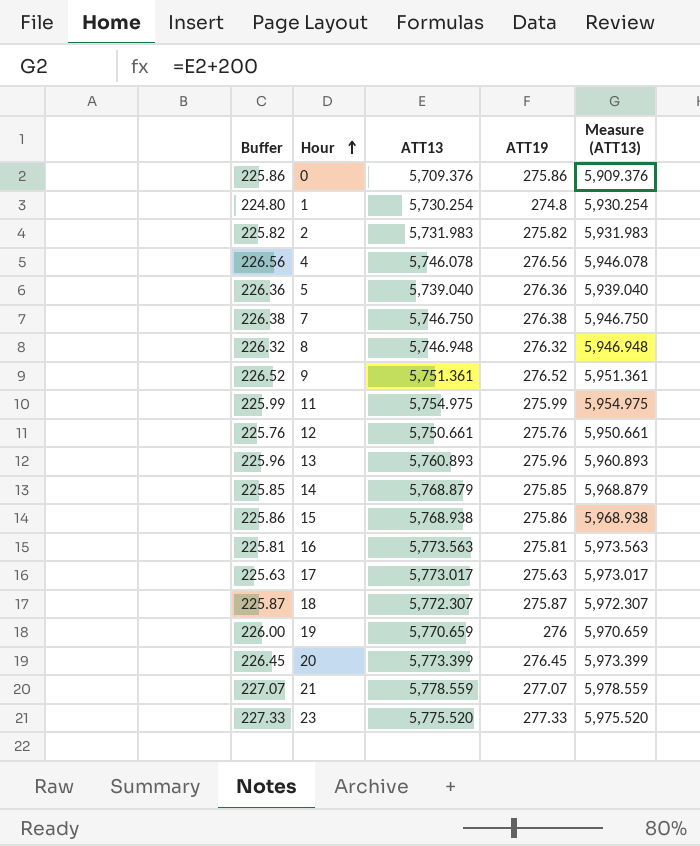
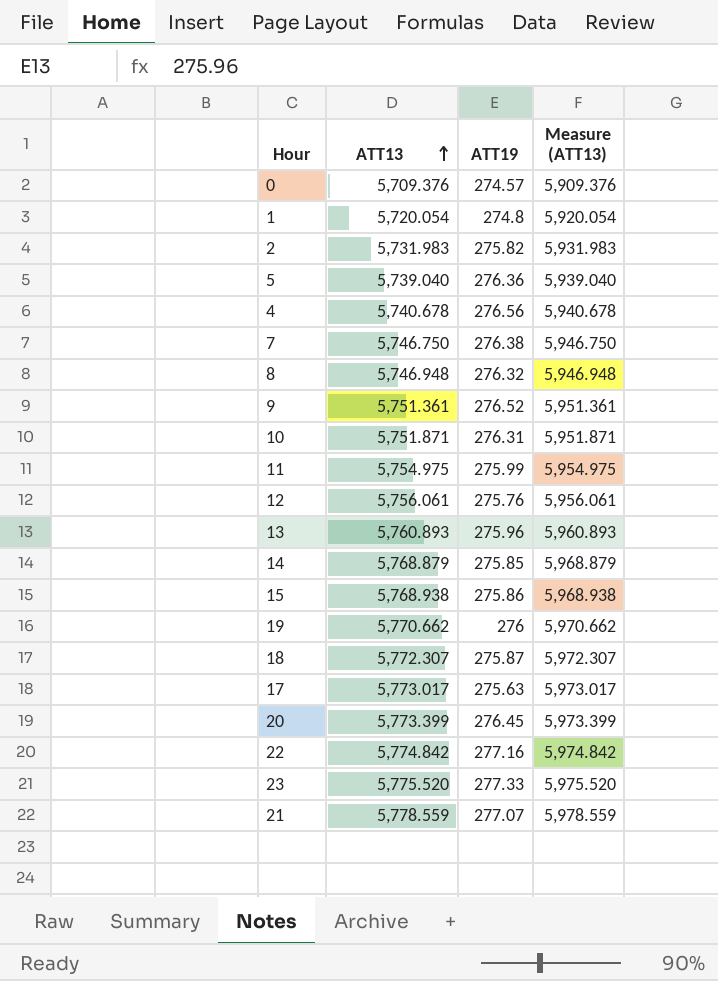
row order: Hour ascending -> ATT13 ascending
column Buffer | formula: [ATT19] - 50 -> none
row 16: 225.81 | 5,773.563 | 275.81 | 5,973.563 -> none
0 | ATT19: 275.86 -> 274.57
1 | ATT13: 5,730.254 -> 5,720.054
1 | Measure (ATT13): 5,930.254 -> 5,920.054
4 | ATT13: 5,746.078 -> 5,740.678
4 | Measure (ATT13): 5,946.078 -> 5,940.678
row 10: none -> 5,751.871 | 276.31 | 5,951.871
12 | ATT13: 5,750.661 -> 5,756.061
12 | Measure (ATT13): 5,950.661 -> 5,956.061
19 | ATT13: 5,770.659 -> 5,770.662
19 | Measure (ATT13): 5,970.659 -> 5,970.662
row 22: none -> 5,774.842 | 277.16 | 5,974.842

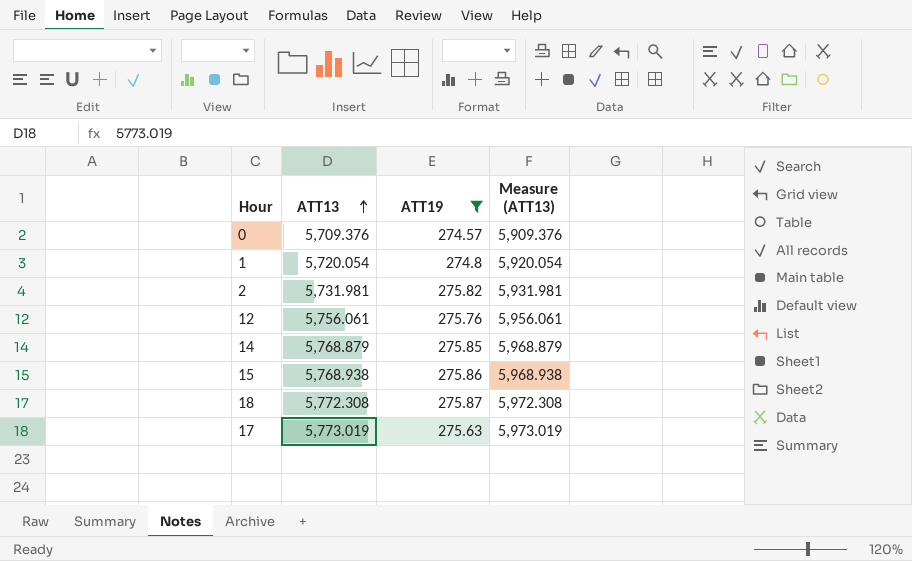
filter: none -> ATT19 <= 275.87
2 | ATT13: 5,731.983 -> 5,731.981
2 | Measure (ATT13): 5,931.983 -> 5,931.981
18 | ATT13: 5,772.307 -> 5,772.308
18 | Measure (ATT13): 5,972.307 -> 5,972.308
17 | ATT13: 5,773.017 -> 5,773.019
17 | Measure (ATT13): 5,973.017 -> 5,973.019

